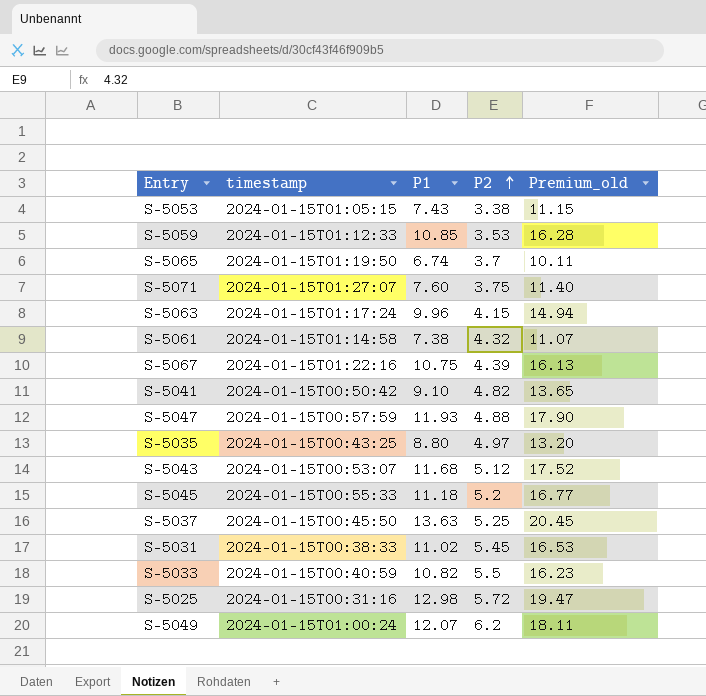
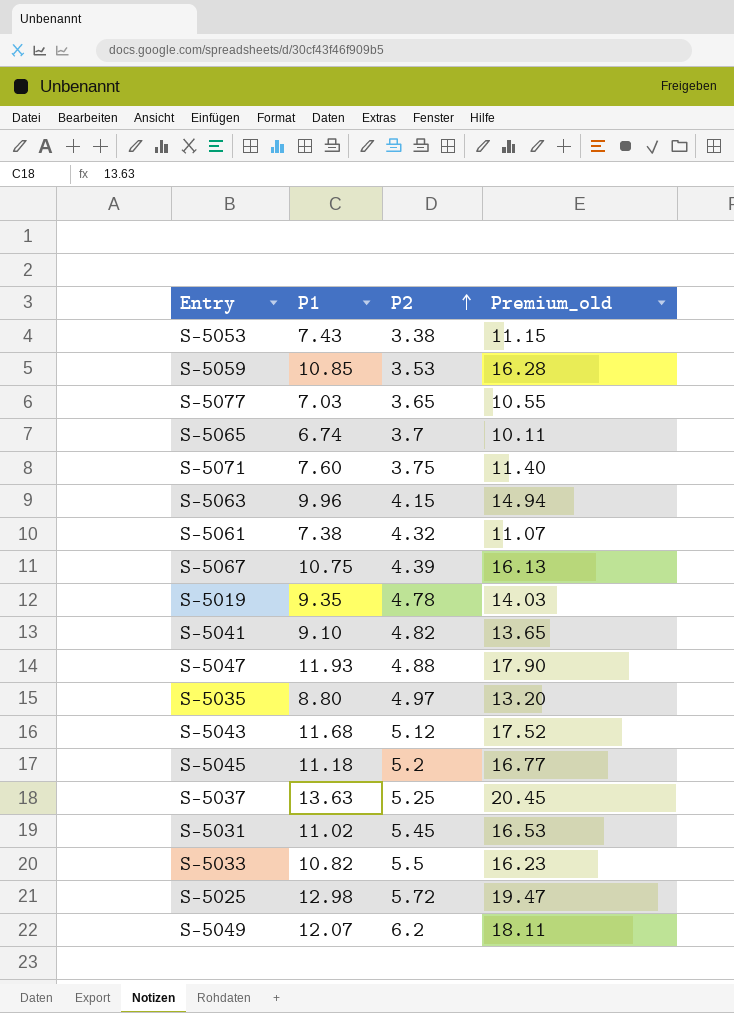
column timestamp | position: 2 -> none
row S-5077: none -> 7.03 | 3.65 | 10.55
row S-5019: none -> 9.35 | 4.78 | 14.03

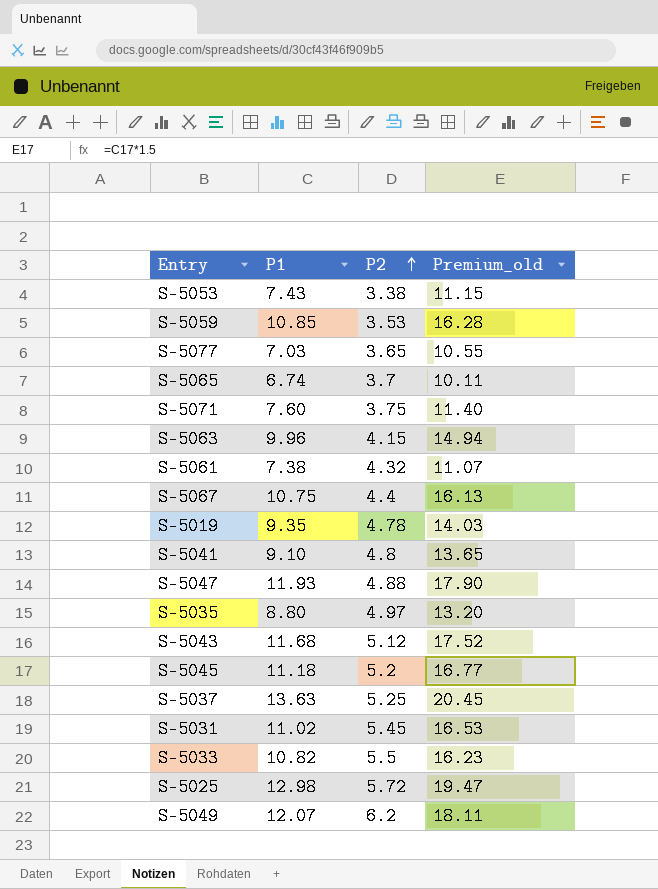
S-5067 | P2: 4.39 -> 4.4
S-5041 | P2: 4.82 -> 4.8

